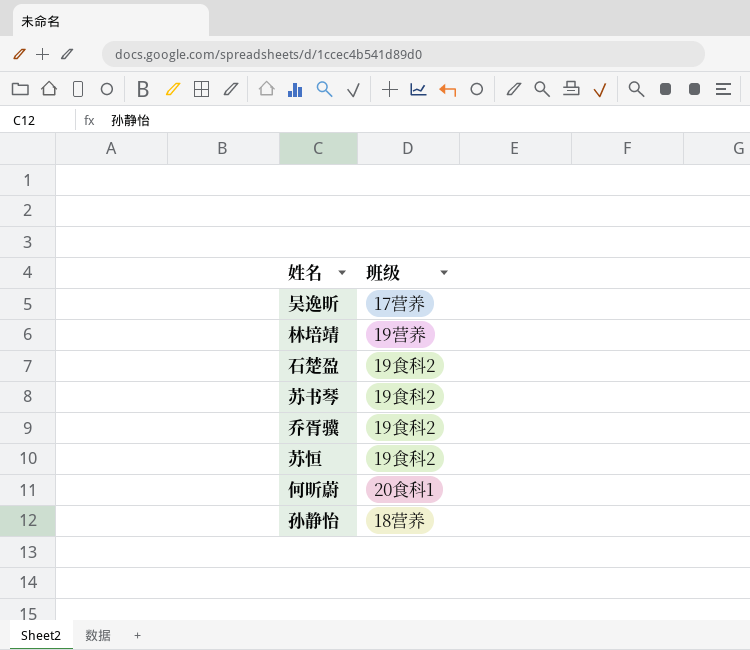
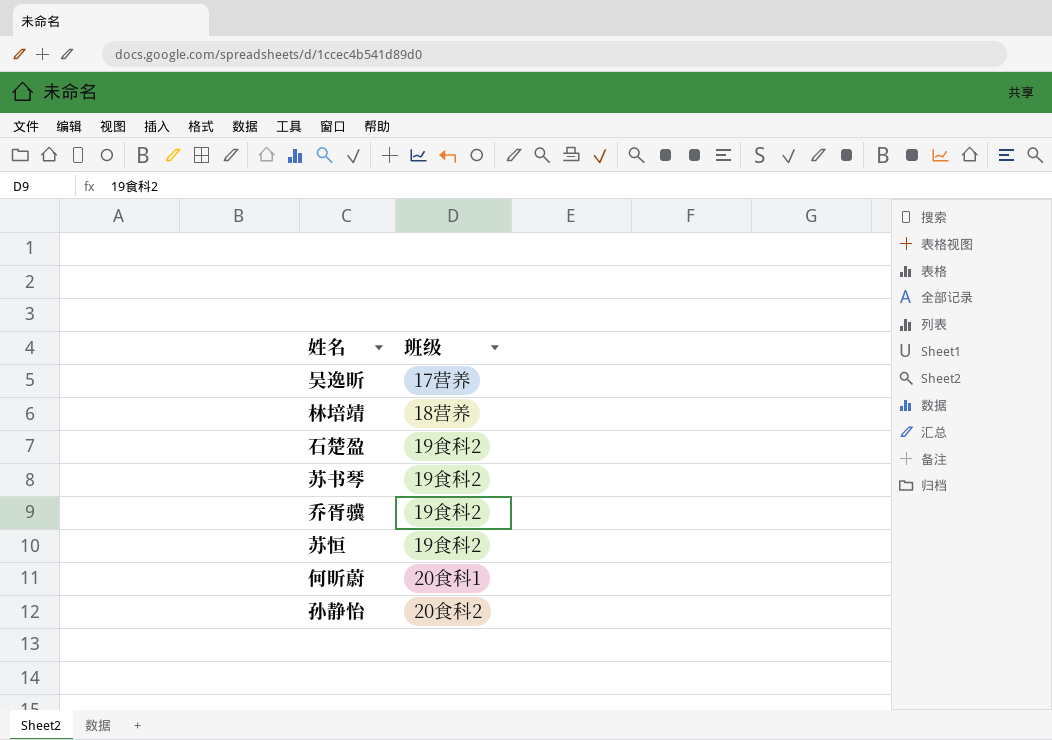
林培靖 | 班级: 19营养 -> 18营养
孙静怡 | 班级: 18营养 -> 20食科2

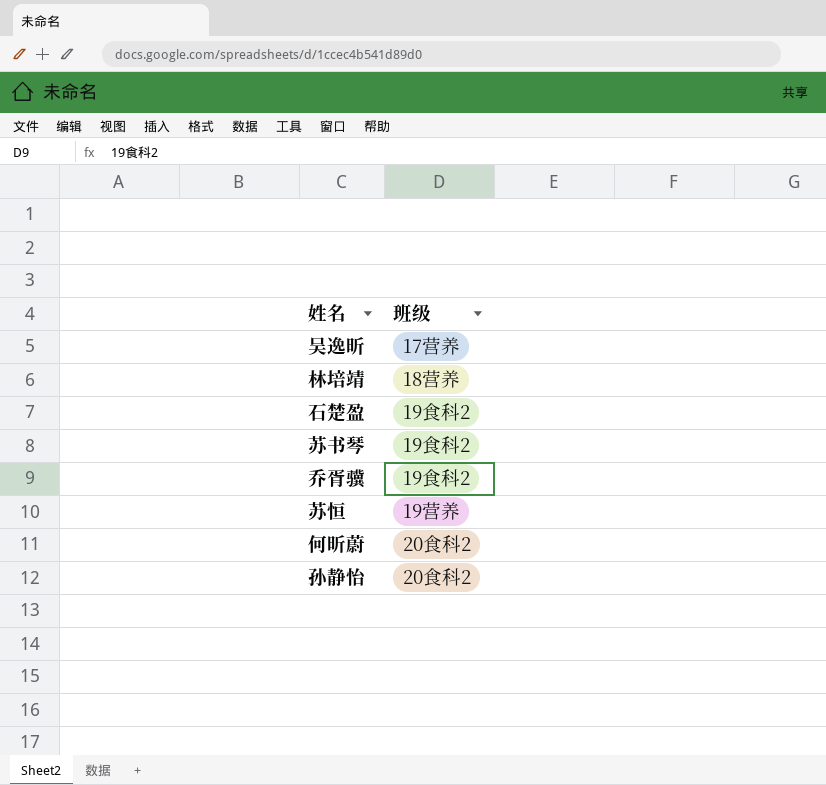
苏恒 | 班级: 19食科2 -> 19营养
何昕蔚 | 班级: 20食科1 -> 20食科2

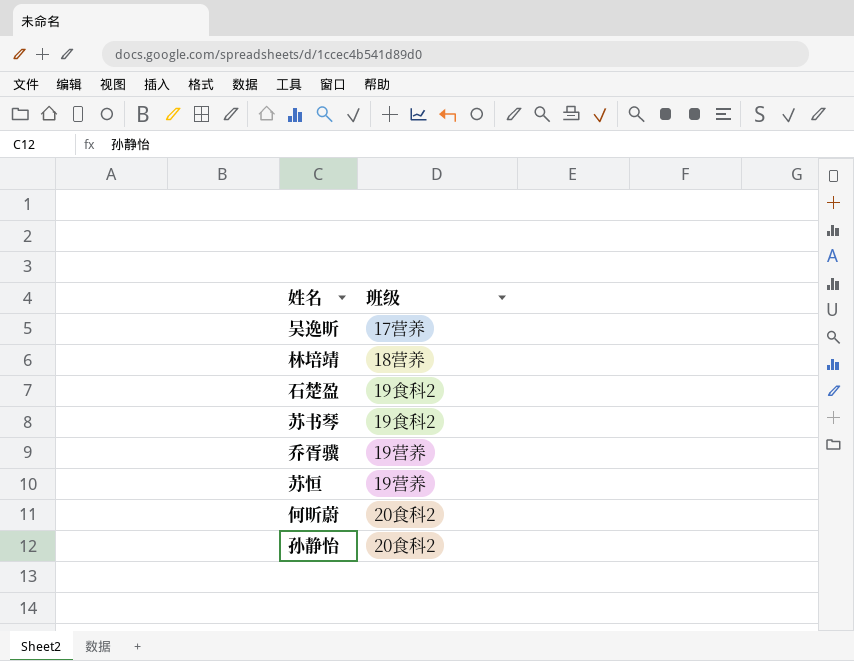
乔胥骥 | 班级: 19食科2 -> 19营养

